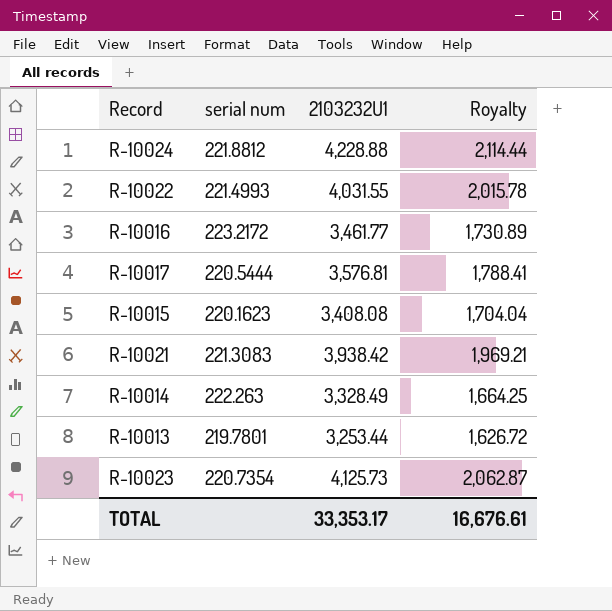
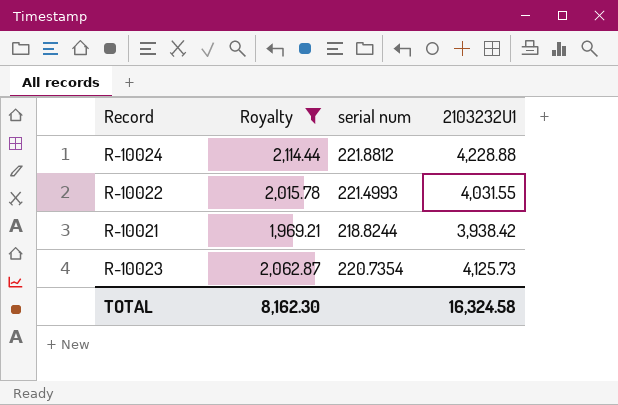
filter: none -> Royalty >= 1,969.21
column Royalty | position: 4 -> 2
R-10021 | serial num: 221.3083 -> 218.8244
TOTAL | Royalty: 16,676.61 -> 8,162.30
TOTAL | 2103232U1: 33,353.17 -> 16,324.58

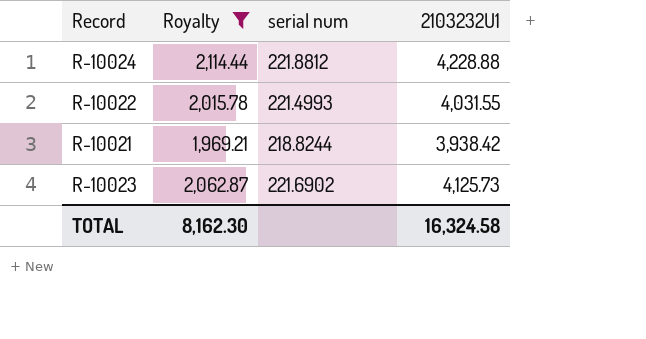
R-10023 | serial num: 220.7354 -> 221.6902

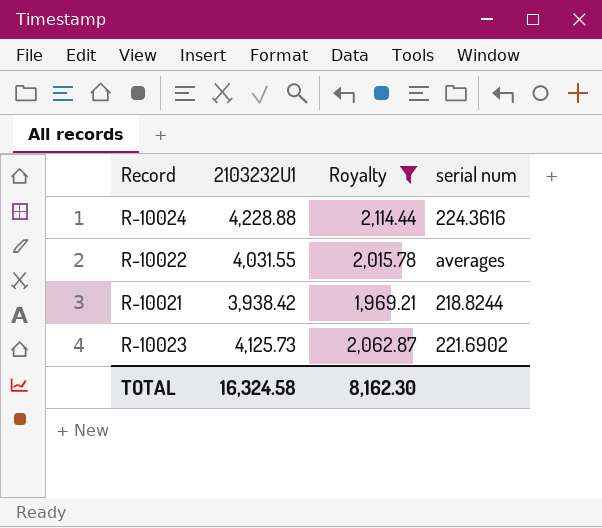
column 2103232U1 | position: 4 -> 2
R-10024 | serial num: 221.8812 -> 224.3616
R-10022 | serial num: 221.4993 -> averages

